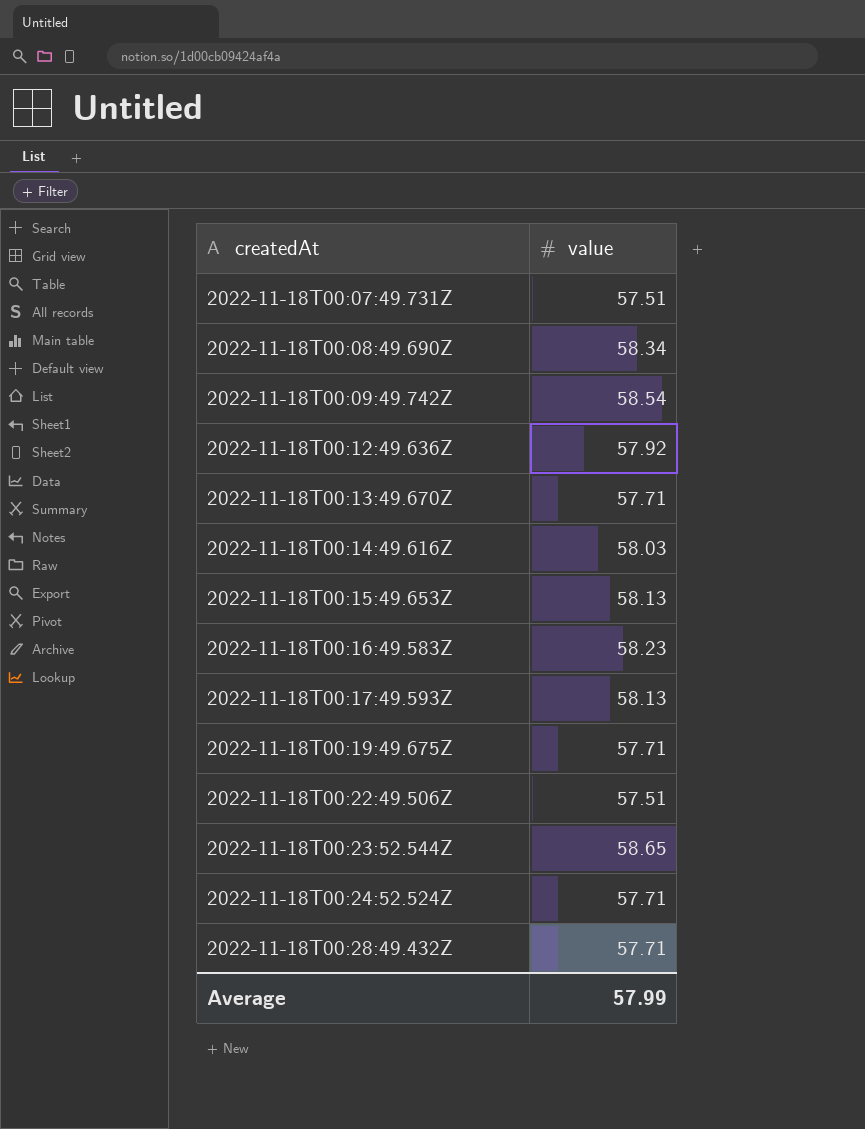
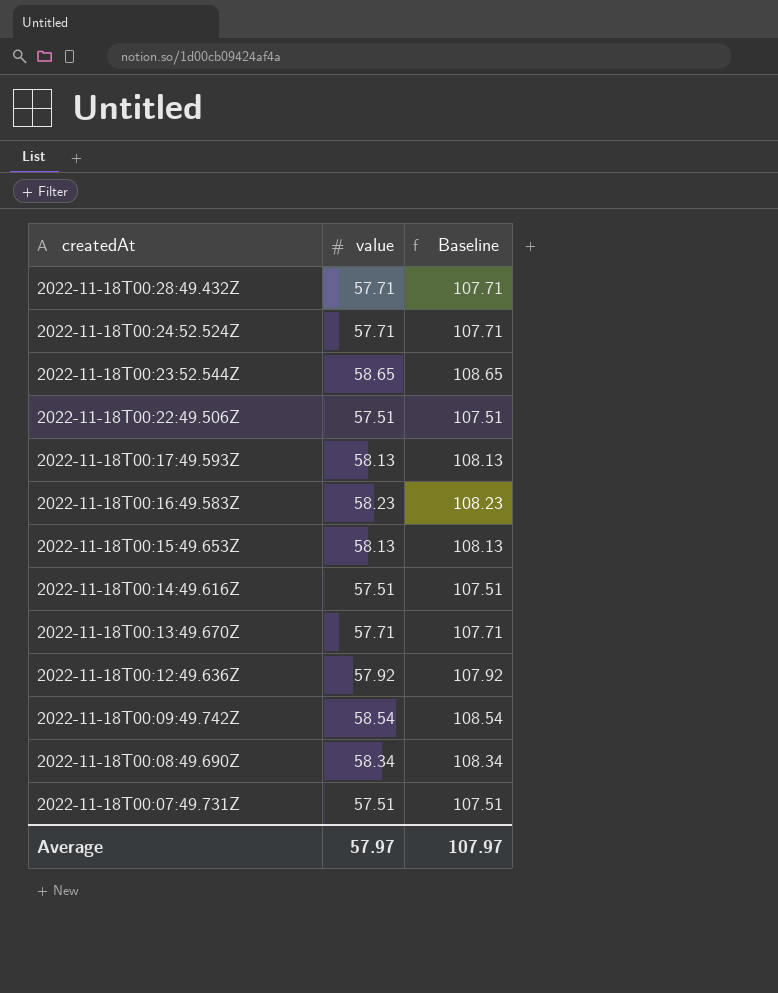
row order: createdAt ascending -> createdAt descending
column Baseline | formula: none -> [value] + 50
row 2022-11-18T00:19:49.675Z: 57.71 -> none
2022-11-18T00:14:49.616Z | value: 58.03 -> 57.51
Average | value: 57.99 -> 57.97

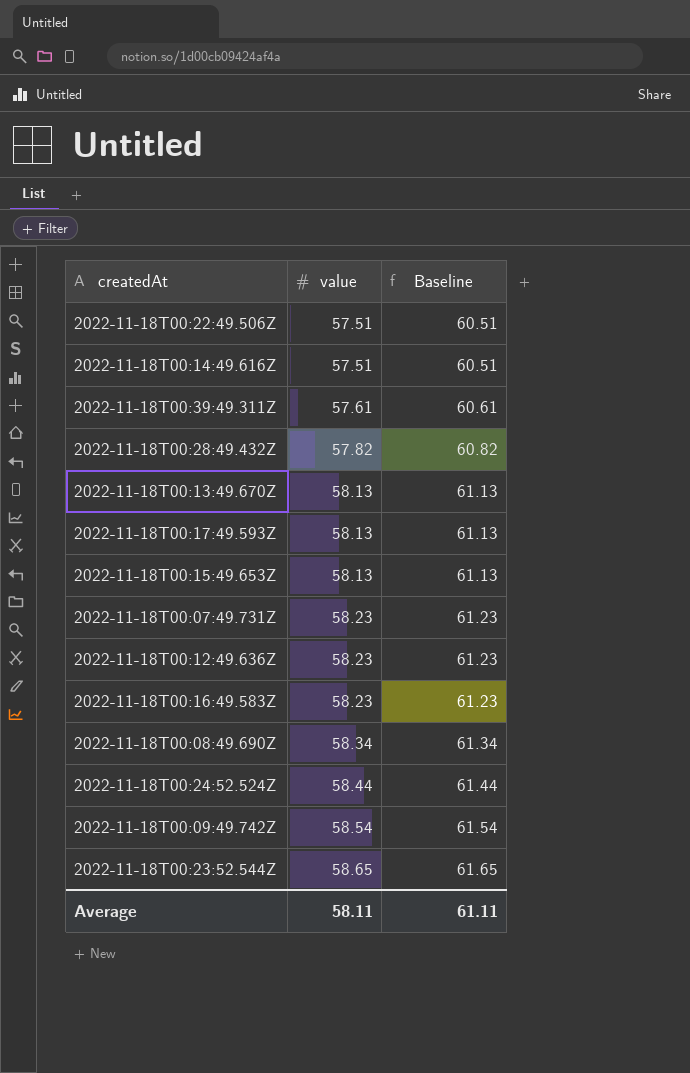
row order: createdAt descending -> value ascending
column Baseline | formula: [value] + 50 -> [value] + 3
row 2022-11-18T00:39:49.311Z: none -> 57.61 | 60.61
2022-11-18T00:28:49.432Z | value: 57.71 -> 57.82
2022-11-18T00:13:49.670Z | value: 57.71 -> 58.13
2022-11-18T00:07:49.731Z | value: 57.51 -> 58.23
2022-11-18T00:12:49.636Z | value: 57.92 -> 58.23
2022-11-18T00:24:52.524Z | value: 57.71 -> 58.44
Average | value: 57.97 -> 58.11
Average | Baseline: 107.97 -> 61.11

